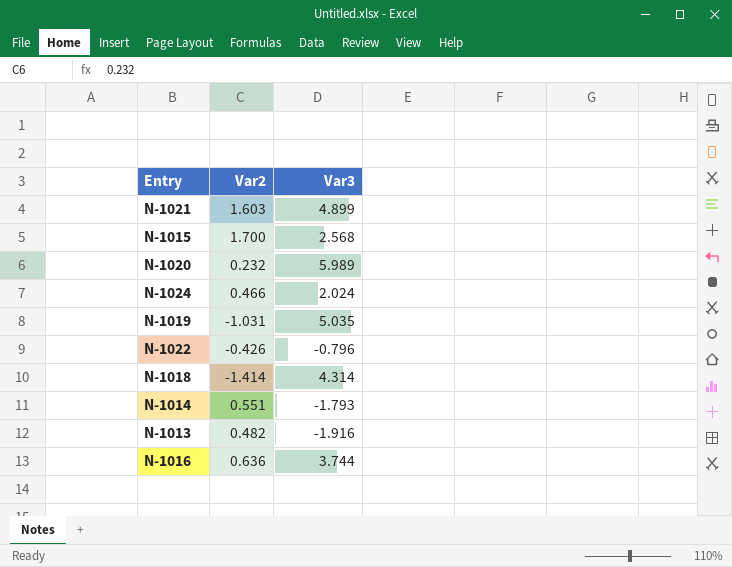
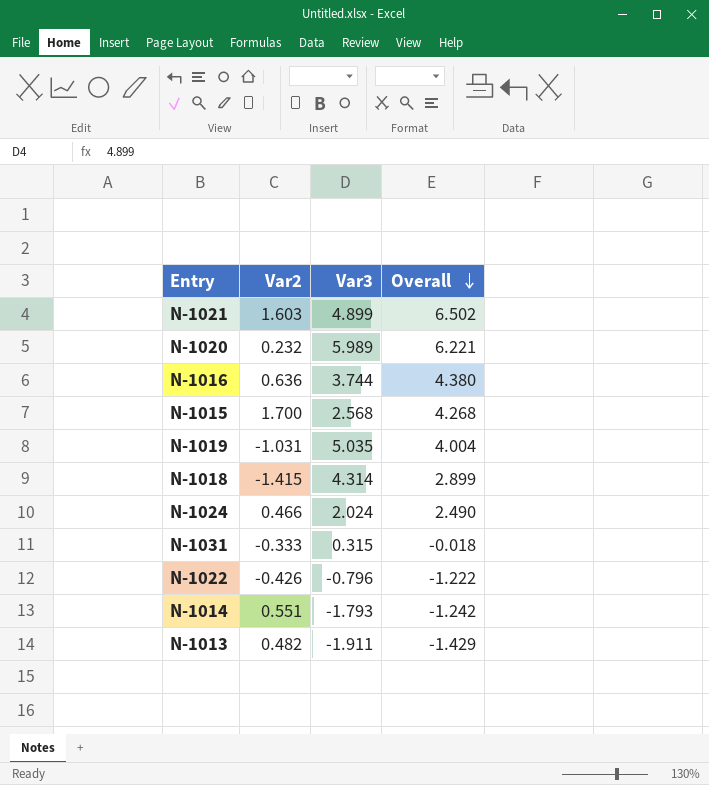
row order: none -> Overall descending
column Overall | formula: none -> [Var2] + [Var3]
N-1018 | Var2: -1.414 -> -1.415
row N-1031: none -> -0.333 | 0.315 | -0.018
N-1013 | Var3: -1.916 -> -1.911

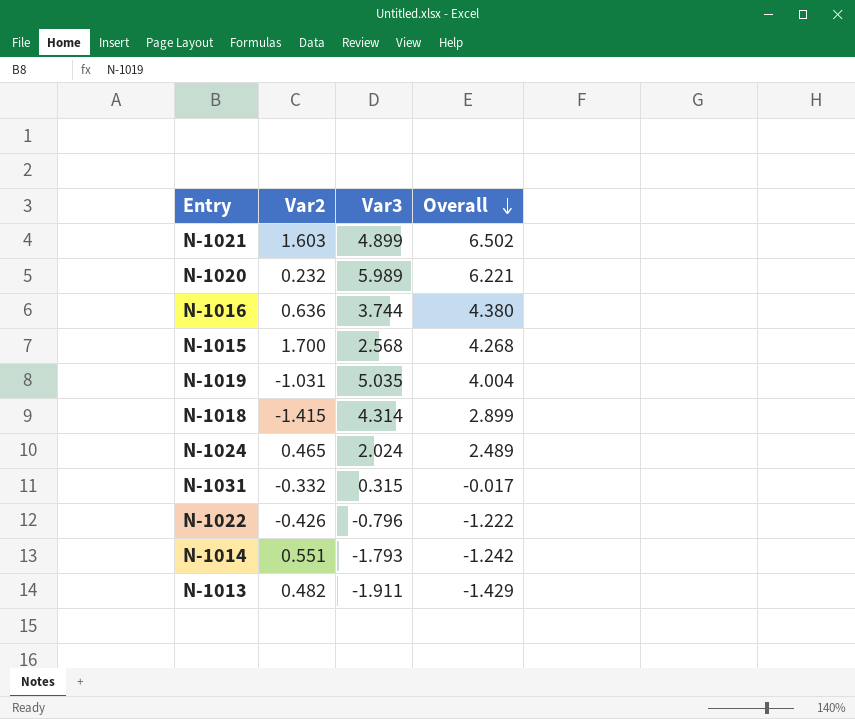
N-1024 | Var2: 0.466 -> 0.465
N-1024 | Overall: 2.490 -> 2.489
N-1031 | Var2: -0.333 -> -0.332
N-1031 | Overall: -0.018 -> -0.017

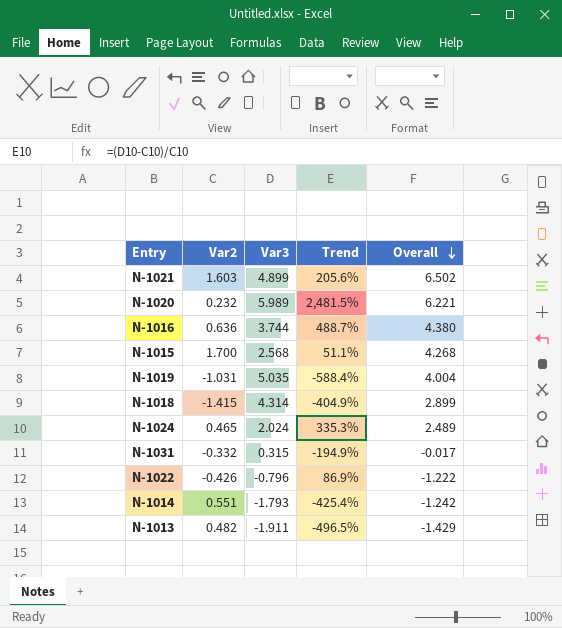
column Trend | formula: none -> ([Var3] - [Var2]) / [Var2]

